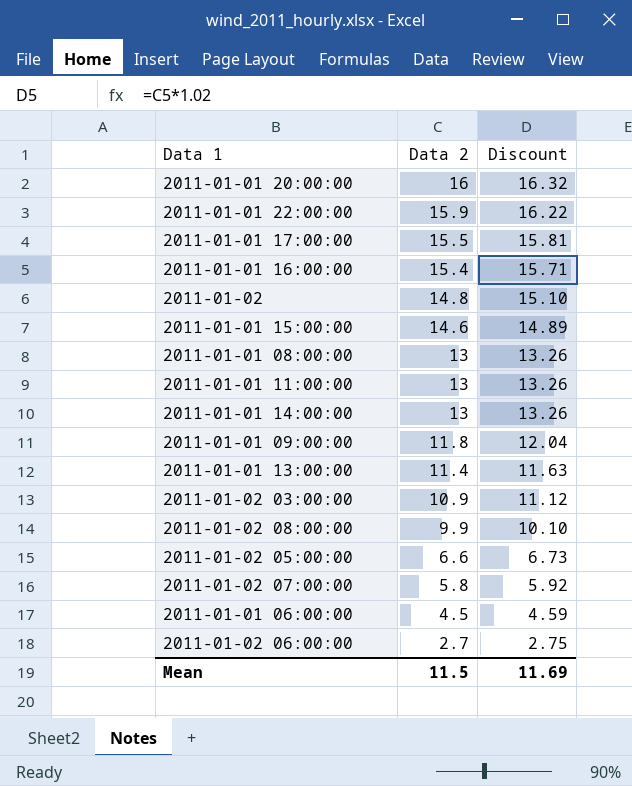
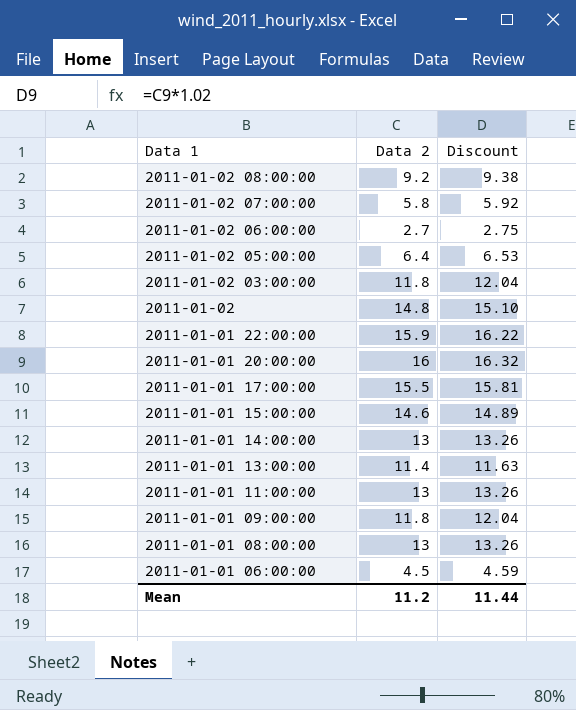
row order: Data 2 descending -> Data 1 descending
row 2011-01-01 16:00:00: 15.4 | 15.71 -> none
2011-01-02 08:00:00 | Data 2: 9.9 -> 9.2
2011-01-02 08:00:00 | Discount: 10.10 -> 9.38
2011-01-02 05:00:00 | Data 2: 6.6 -> 6.4
2011-01-02 05:00:00 | Discount: 6.73 -> 6.53
2011-01-02 03:00:00 | Data 2: 10.9 -> 11.8
2011-01-02 03:00:00 | Discount: 11.12 -> 12.04
Mean | Data 2: 11.5 -> 11.2
Mean | Discount: 11.69 -> 11.44

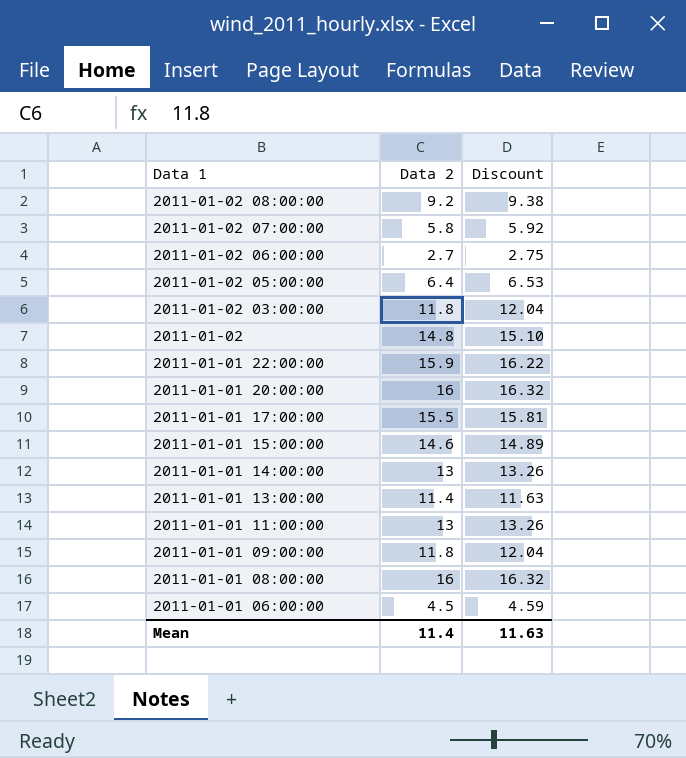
2011-01-01 08:00:00 | Data 2: 13 -> 16
2011-01-01 08:00:00 | Discount: 13.26 -> 16.32
Mean | Data 2: 11.2 -> 11.4
Mean | Discount: 11.44 -> 11.63

